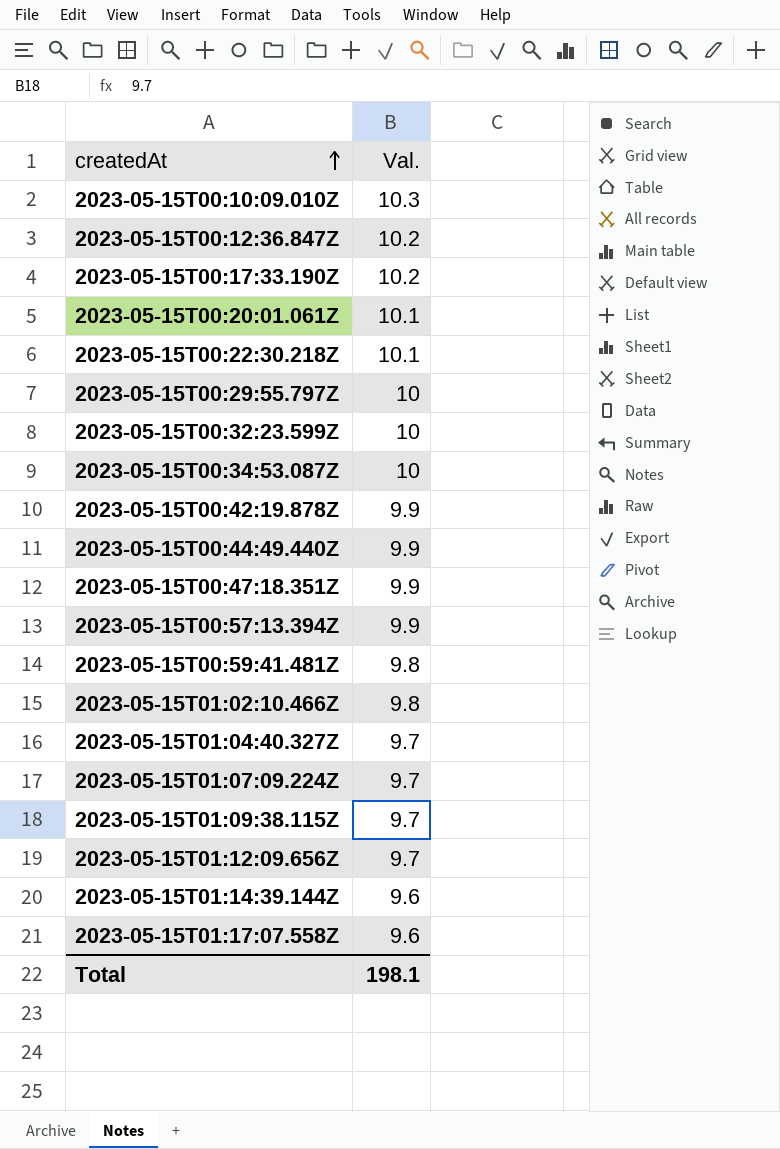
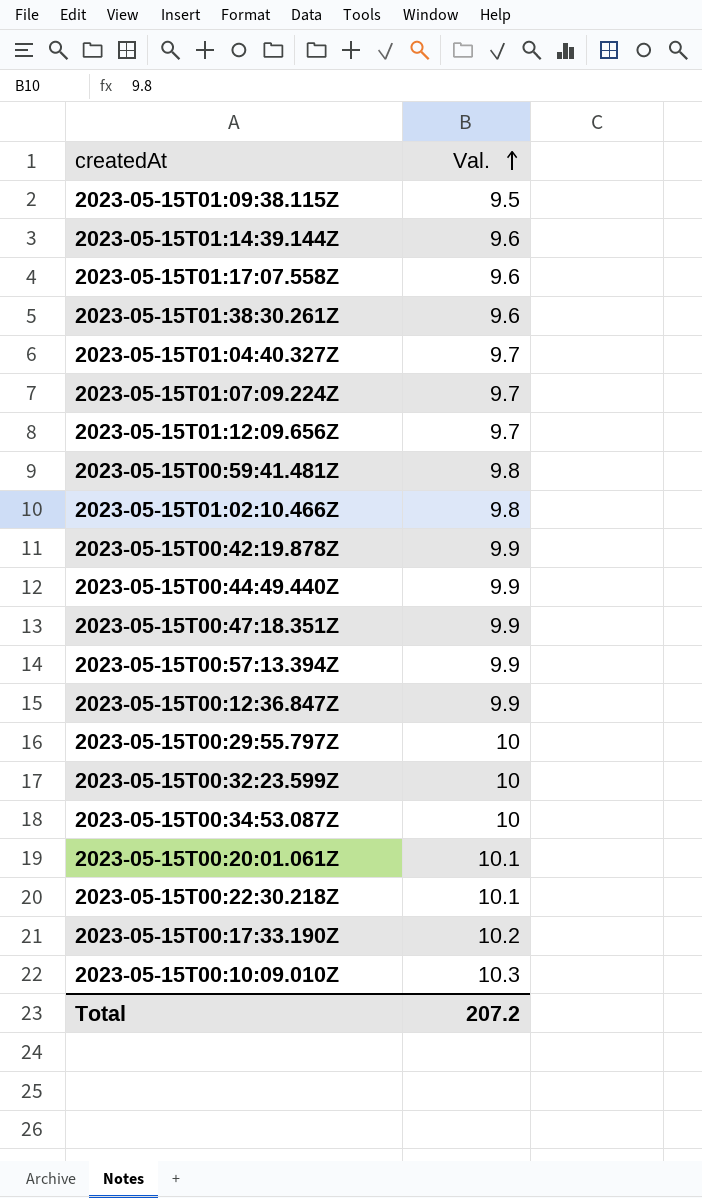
row order: createdAt ascending -> Val. ascending
2023-05-15T01:09:38.115Z | Val.: 9.7 -> 9.5
row 2023-05-15T01:38:30.261Z: none -> 9.6
2023-05-15T00:12:36.847Z | Val.: 10.2 -> 9.9
Total | Val.: 198.1 -> 207.2

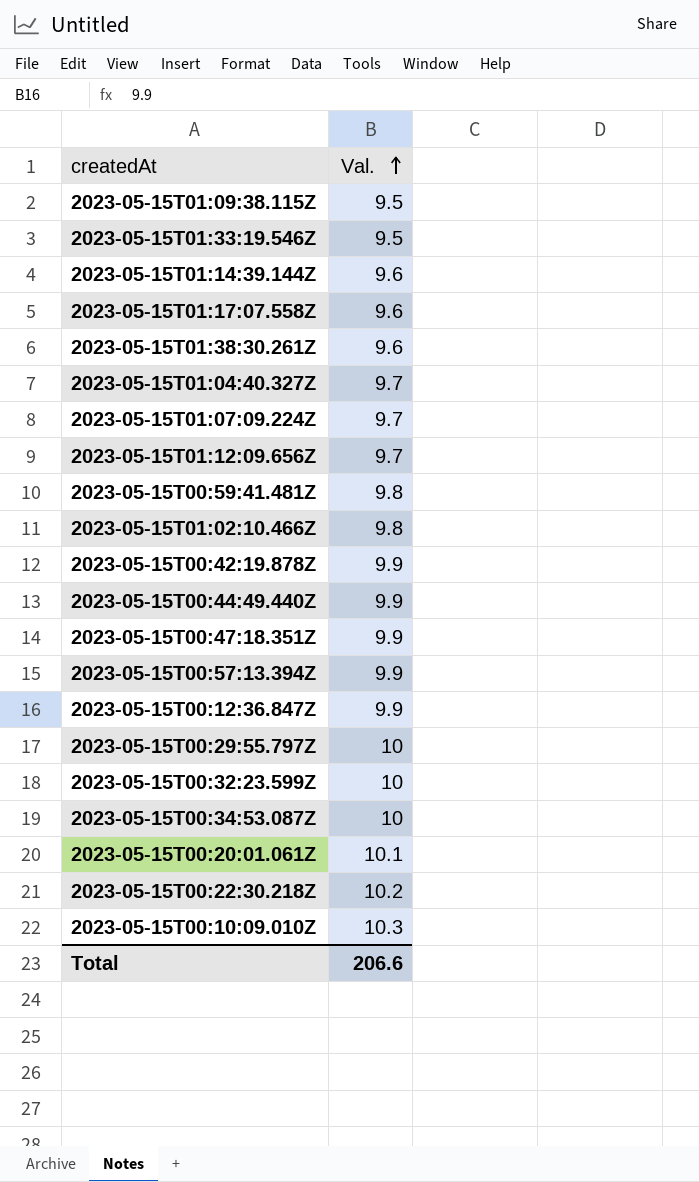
row 2023-05-15T00:17:33.190Z: 10.2 -> none
row 2023-05-15T01:33:19.546Z: none -> 9.5
2023-05-15T00:22:30.218Z | Val.: 10.1 -> 10.2
Total | Val.: 207.2 -> 206.6

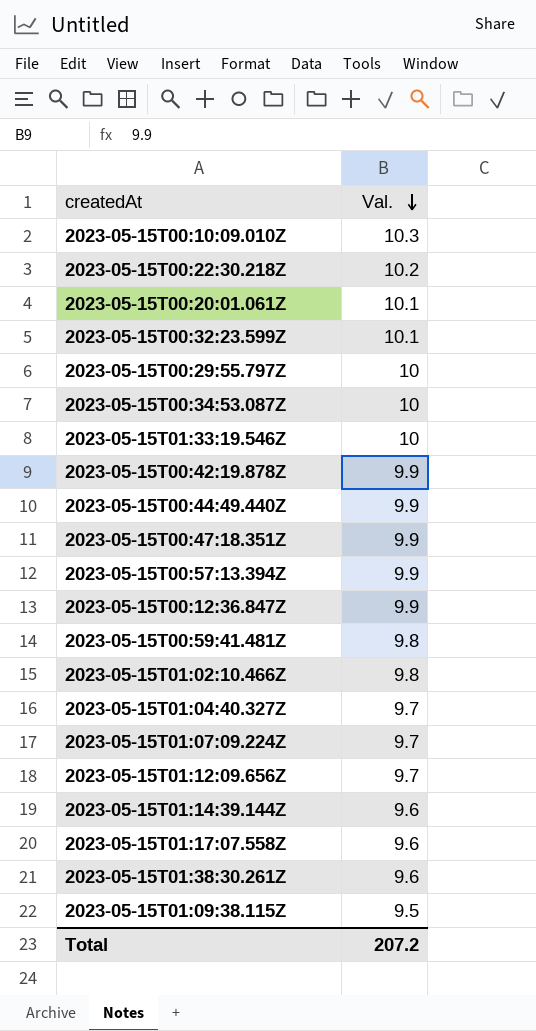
row order: Val. ascending -> Val. descending
2023-05-15T00:32:23.599Z | Val.: 10 -> 10.1
2023-05-15T01:33:19.546Z | Val.: 9.5 -> 10
Total | Val.: 206.6 -> 207.2

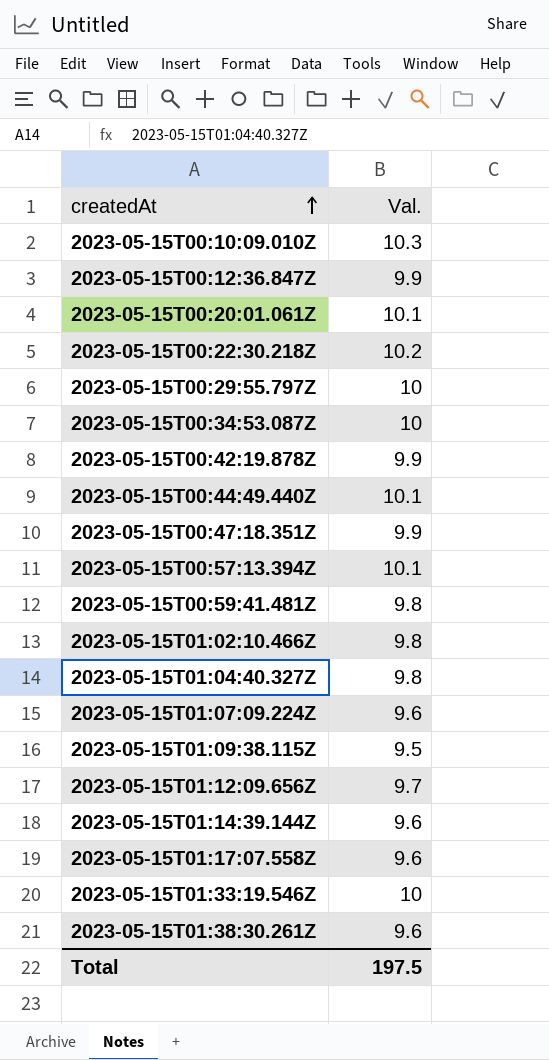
row order: Val. descending -> createdAt ascending
row 2023-05-15T00:32:23.599Z: 10.1 -> none
2023-05-15T00:44:49.440Z | Val.: 9.9 -> 10.1
2023-05-15T00:57:13.394Z | Val.: 9.9 -> 10.1
2023-05-15T01:04:40.327Z | Val.: 9.7 -> 9.8
2023-05-15T01:07:09.224Z | Val.: 9.7 -> 9.6
Total | Val.: 207.2 -> 197.5

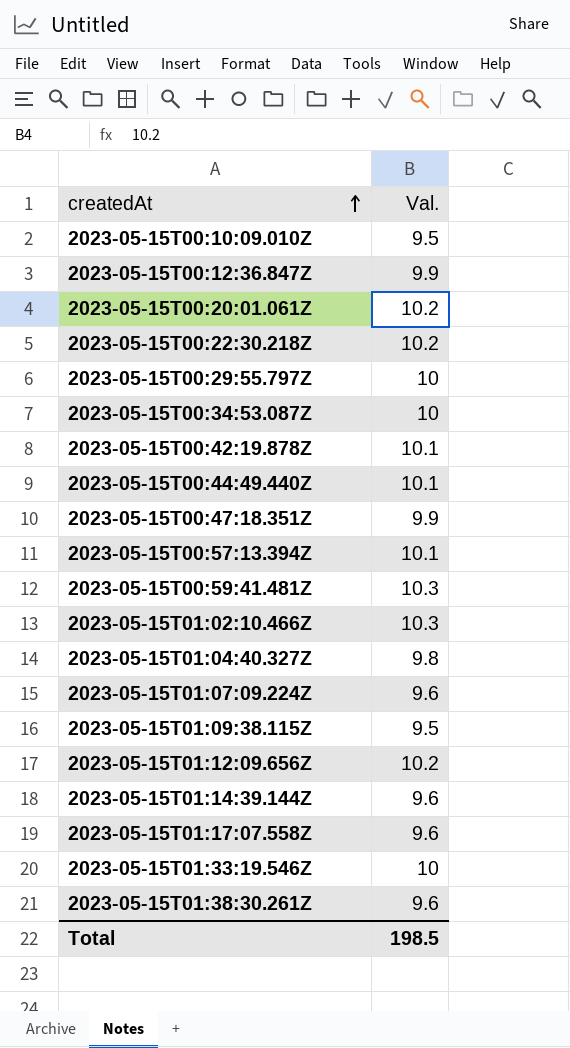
2023-05-15T00:10:09.010Z | Val.: 10.3 -> 9.5
2023-05-15T00:20:01.061Z | Val.: 10.1 -> 10.2
2023-05-15T00:42:19.878Z | Val.: 9.9 -> 10.1
2023-05-15T00:59:41.481Z | Val.: 9.8 -> 10.3
2023-05-15T01:02:10.466Z | Val.: 9.8 -> 10.3
2023-05-15T01:12:09.656Z | Val.: 9.7 -> 10.2
Total | Val.: 197.5 -> 198.5

